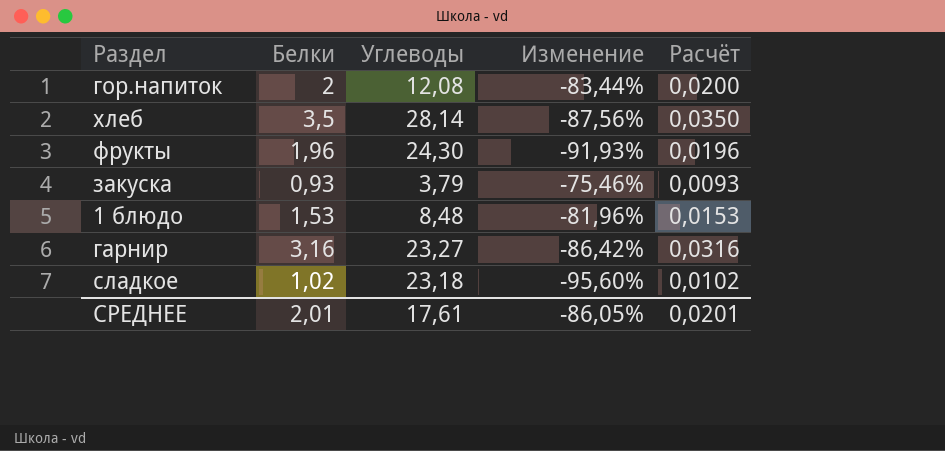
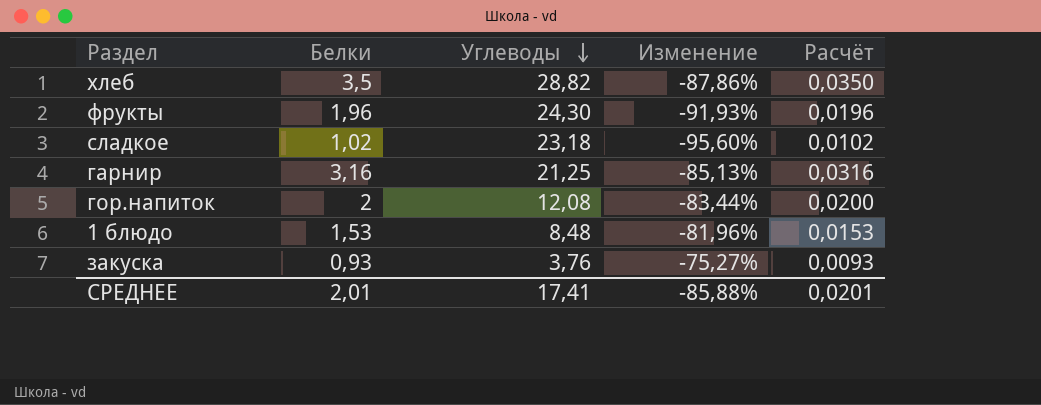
row order: none -> Углеводы descending
хлеб | Углеводы: 28,14 -> 28,82
хлеб | Изменение: -87,56% -> -87,86%
гарнир | Углеводы: 23,27 -> 21,25
гарнир | Изменение: -86,42% -> -85,13%
закуска | Углеводы: 3,79 -> 3,76
закуска | Изменение: -75,46% -> -75,27%
СРЕДНЕЕ | Углеводы: 17,61 -> 17,41
СРЕДНЕЕ | Изменение: -86,05% -> -85,88%

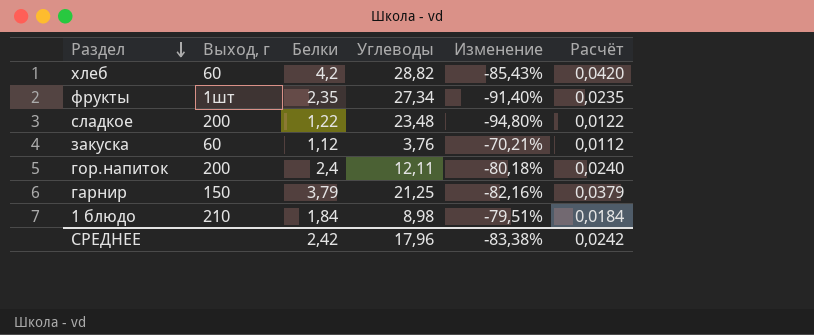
row order: Углеводы descending -> Раздел descending
column Выход, г | position: none -> 2
хлеб | Белки: 3,5 -> 4,2
хлеб | Изменение: -87,86% -> -85,43%
хлеб | Расчёт: 0,0350 -> 0,0420
фрукты | Белки: 1,96 -> 2,35
фрукты | Углеводы: 24,30 -> 27,34
фрукты | Изменение: -91,93% -> -91,40%
фрукты | Расчёт: 0,0196 -> 0,0235
сладкое | Белки: 1,02 -> 1,22
сладкое | Углеводы: 23,18 -> 23,48
сладкое | Изменение: -95,60% -> -94,80%
сладкое | Расчёт: 0,0102 -> 0,0122
закуска | Белки: 0,93 -> 1,12
закуска | Изменение: -75,27% -> -70,21%
закуска | Расчёт: 0,0093 -> 0,0112
гор.напиток | Белки: 2 -> 2,4
гор.напиток | Углеводы: 12,08 -> 12,11
гор.напиток | Изменение: -83,44% -> -80,18%
гор.напиток | Расчёт: 0,0200 -> 0,0240
гарнир | Белки: 3,16 -> 3,79
гарнир | Изменение: -85,13% -> -82,16%
гарнир | Расчёт: 0,0316 -> 0,0379
1 блюдо | Белки: 1,53 -> 1,84
1 блюдо | Углеводы: 8,48 -> 8,98
1 блюдо | Изменение: -81,96% -> -79,51%
1 блюдо | Расчёт: 0,0153 -> 0,0184
СРЕДНЕЕ | Белки: 2,01 -> 2,42
СРЕДНЕЕ | Углеводы: 17,41 -> 17,96
СРЕДНЕЕ | Изменение: -85,88% -> -83,38%
СРЕДНЕЕ | Расчёт: 0,0201 -> 0,0242

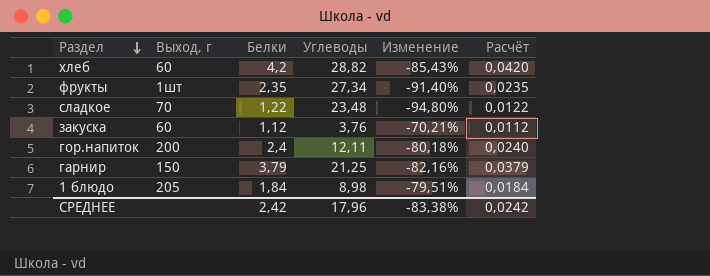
сладкое | Выход, г: 200 -> 70
1 блюдо | Выход, г: 210 -> 205

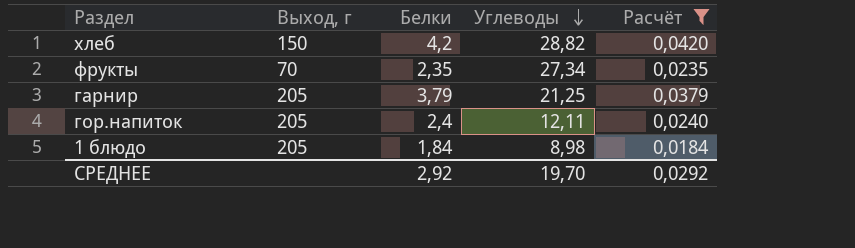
filter: none -> Расчёт >= 0,0184
row order: Раздел descending -> Углеводы descending
column Изменение | formula: ([Белки] - [Углеводы]) / [Углеводы] -> none
хлеб | Выход, г: 60 -> 150
фрукты | Выход, г: 1шт -> 70
гарнир | Выход, г: 150 -> 205
гор.напиток | Выход, г: 200 -> 205
СРЕДНЕЕ | Белки: 2,42 -> 2,92
СРЕДНЕЕ | Углеводы: 17,96 -> 19,70
СРЕДНЕЕ | Расчёт: 0,0242 -> 0,0292

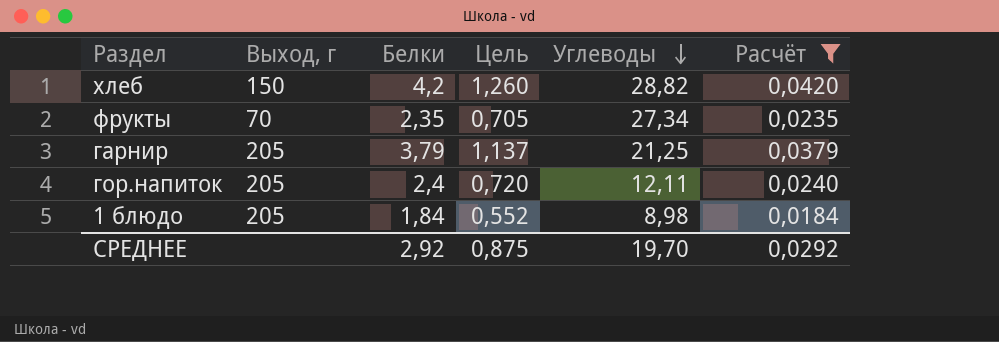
column Цель | formula: none -> [Белки] * 0,3

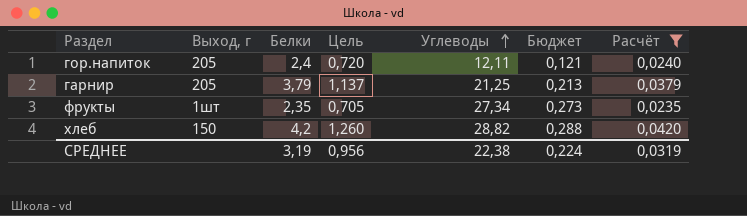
row order: Углеводы descending -> Углеводы ascending
column Бюджет | formula: none -> [Углеводы] * 0,01
row 1 блюдо: 205 | 1,84 | 0,552 | 8,98 | 0,0184 -> none
фрукты | Выход, г: 70 -> 1шт
СРЕДНЕЕ | Белки: 2,92 -> 3,19
СРЕДНЕЕ | Цель: 0,875 -> 0,956
СРЕДНЕЕ | Углеводы: 19,70 -> 22,38
СРЕДНЕЕ | Расчёт: 0,0292 -> 0,0319

